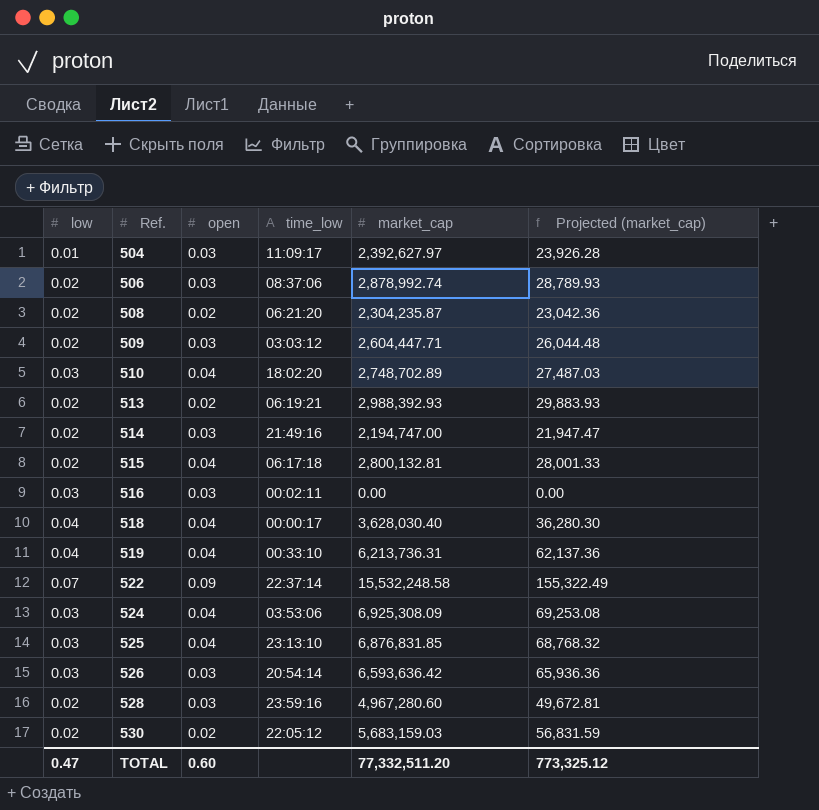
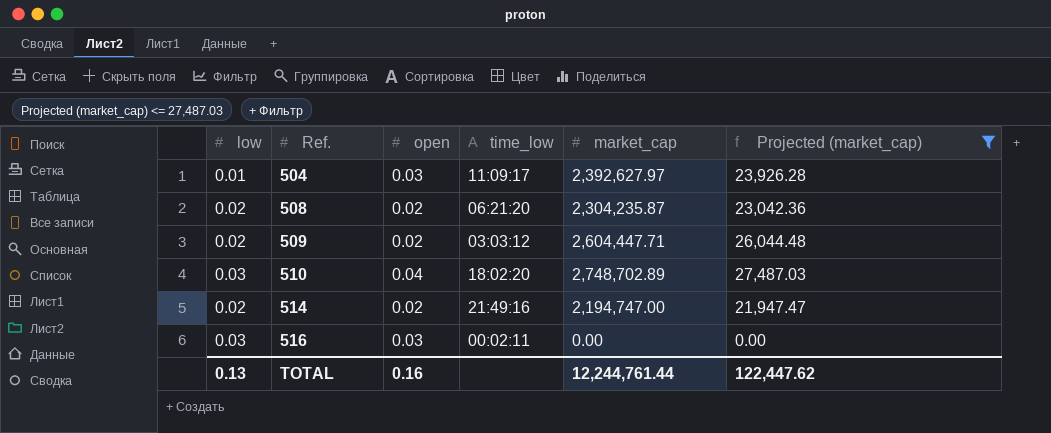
filter: none -> Projected (market_cap) <= 27,487.03
509 | open: 0.03 -> 0.02
514 | open: 0.03 -> 0.02
TOTAL | low: 0.47 -> 0.13
TOTAL | open: 0.60 -> 0.16
TOTAL | market_cap: 77,332,511.20 -> 12,244,761.44
TOTAL | Projected (market_cap): 773,325.12 -> 122,447.62

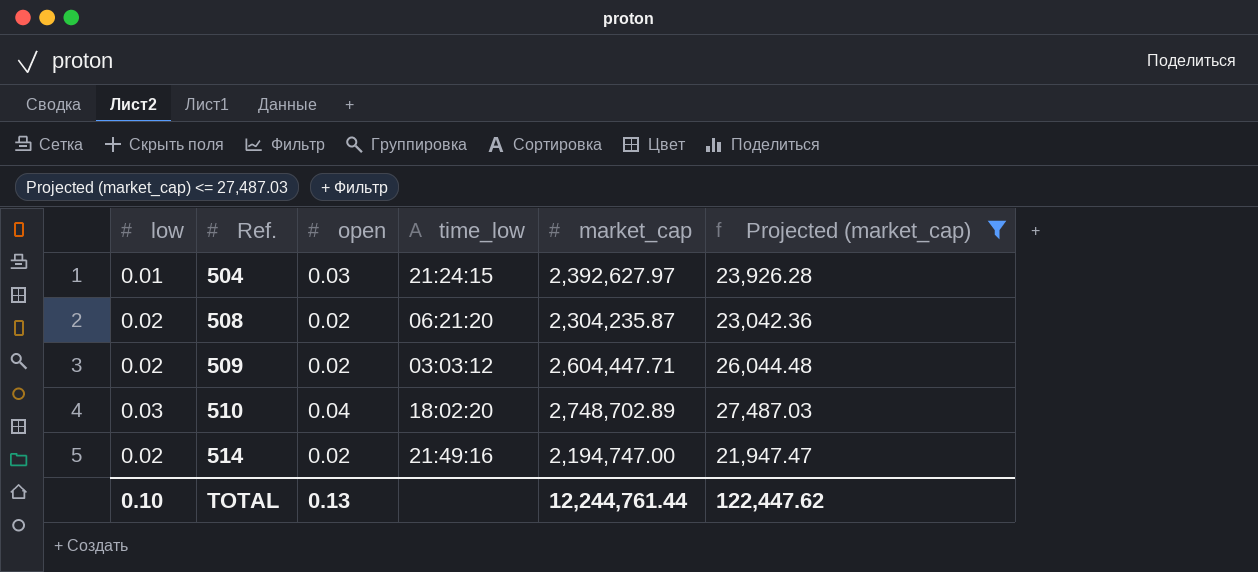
row 516: 0.03 | 0.03 | 00:02:11 | 0.00 | 0.00 -> none
504 | time_low: 11:09:17 -> 21:24:15
TOTAL | low: 0.13 -> 0.10
TOTAL | open: 0.16 -> 0.13

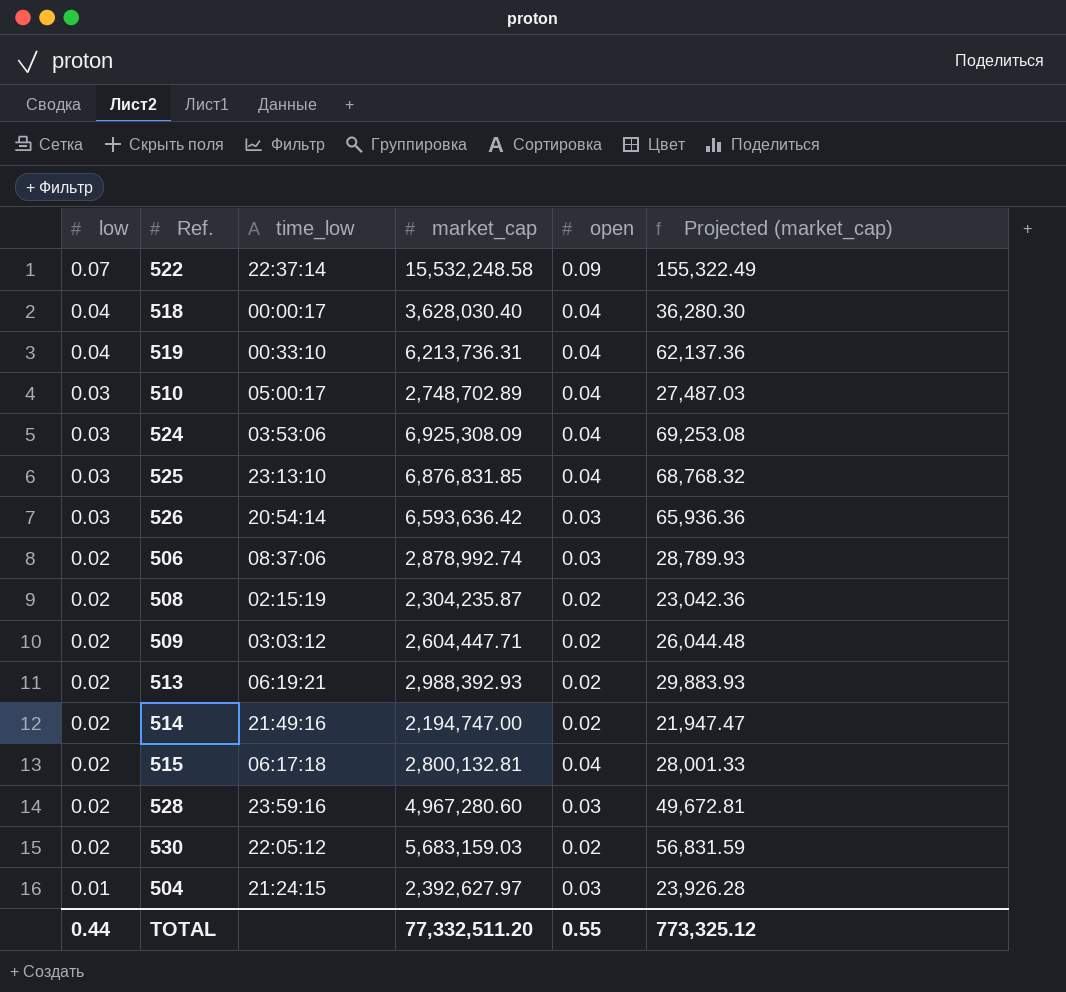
filter: Projected (market_cap) <= 27,487.03 -> none
row order: Ref. ascending -> low descending
column open | position: 3 -> 5
510 | time_low: 18:02:20 -> 05:00:17
508 | time_low: 06:21:20 -> 02:15:19
TOTAL | low: 0.10 -> 0.44
TOTAL | market_cap: 12,244,761.44 -> 77,332,511.20
TOTAL | open: 0.13 -> 0.55
TOTAL | Projected (market_cap): 122,447.62 -> 773,325.12

